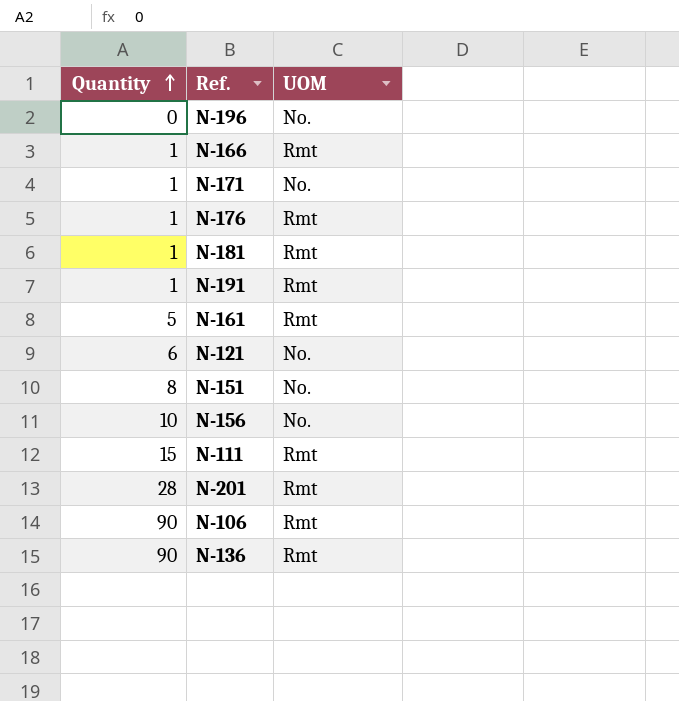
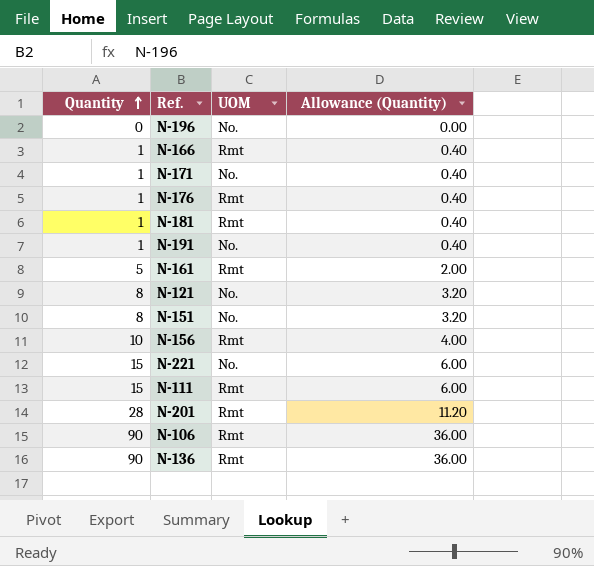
column Allowance (Quantity) | formula: none -> [Quantity] * 0.4
N-191 | UOM: Rmt -> No.
N-121 | Quantity: 6 -> 8
N-156 | UOM: No. -> Rmt
row N-221: none -> 15 | No. | 6.00

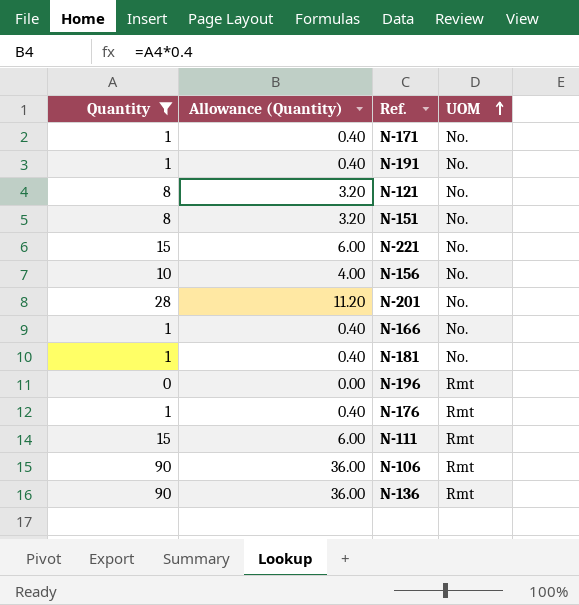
filter: none -> Quantity != 5
row order: Quantity ascending -> UOM ascending
column Allowance (Quantity) | position: 4 -> 2
N-156 | UOM: Rmt -> No.
N-201 | UOM: Rmt -> No.
N-166 | UOM: Rmt -> No.
N-181 | UOM: Rmt -> No.
N-196 | UOM: No. -> Rmt

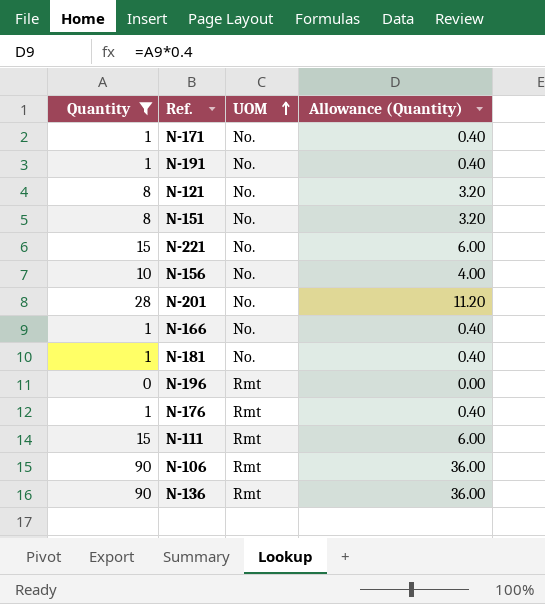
column Allowance (Quantity) | position: 2 -> 4

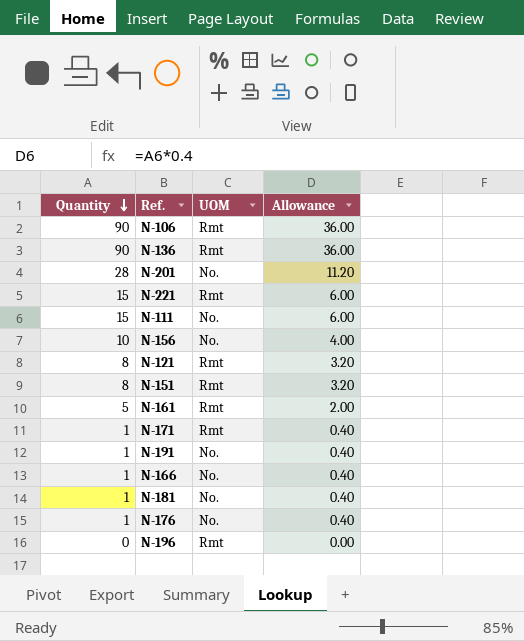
filter: Quantity != 5 -> none
row order: UOM ascending -> Quantity descending
column name: Allowance (Quantity) -> Allowance
N-221 | UOM: No. -> Rmt
N-111 | UOM: Rmt -> No.
N-121 | UOM: No. -> Rmt
N-151 | UOM: No. -> Rmt
N-171 | UOM: No. -> Rmt
N-176 | UOM: Rmt -> No.

